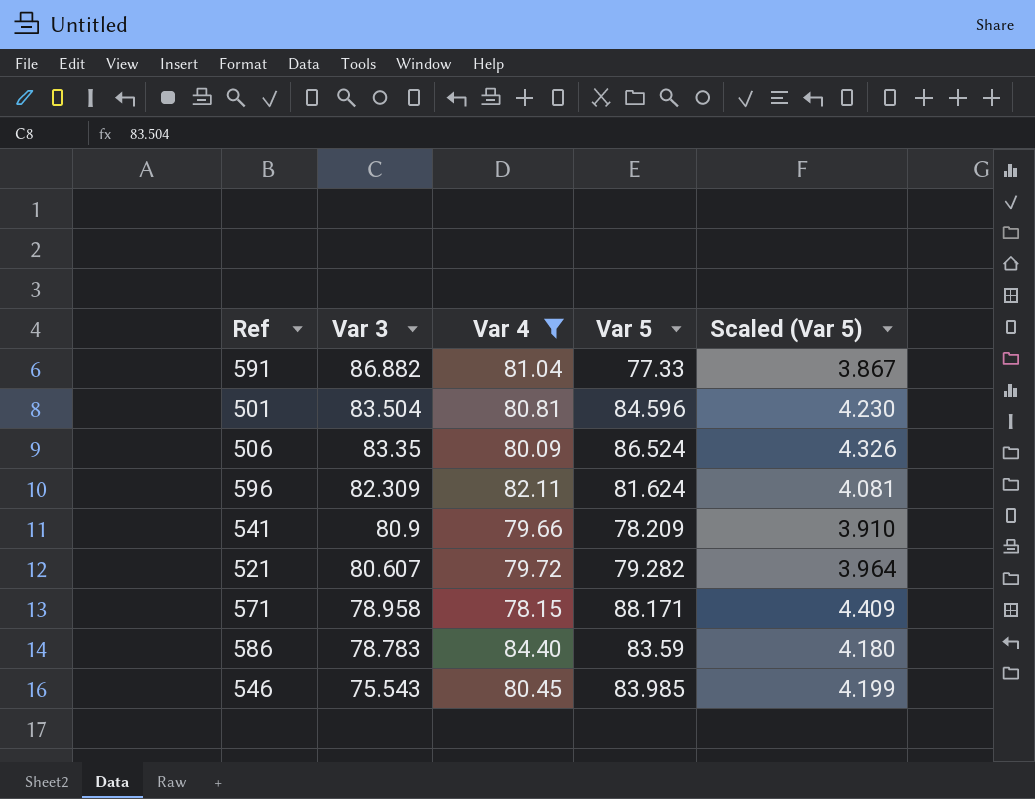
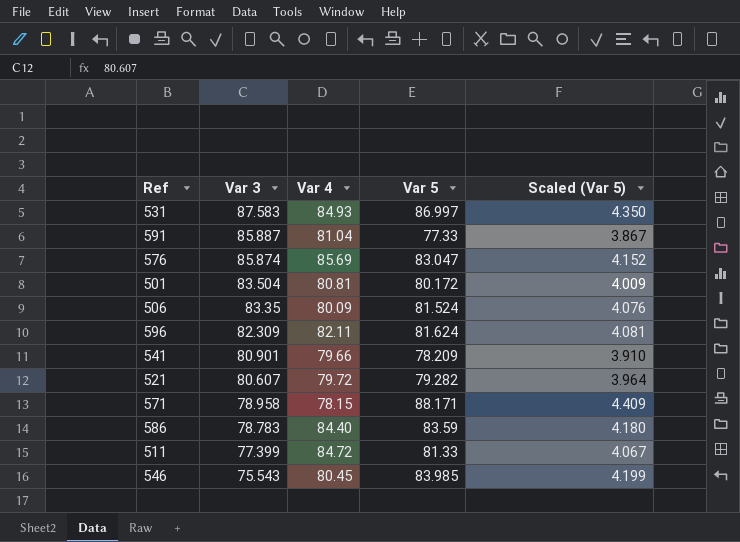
filter: Var 4 <= 84.40 -> none
591 | Var 3: 86.882 -> 85.887
501 | Var 5: 84.596 -> 80.172
501 | Scaled (Var 5): 4.230 -> 4.009
506 | Var 5: 86.524 -> 81.524
506 | Scaled (Var 5): 4.326 -> 4.076
541 | Var 3: 80.9 -> 80.901

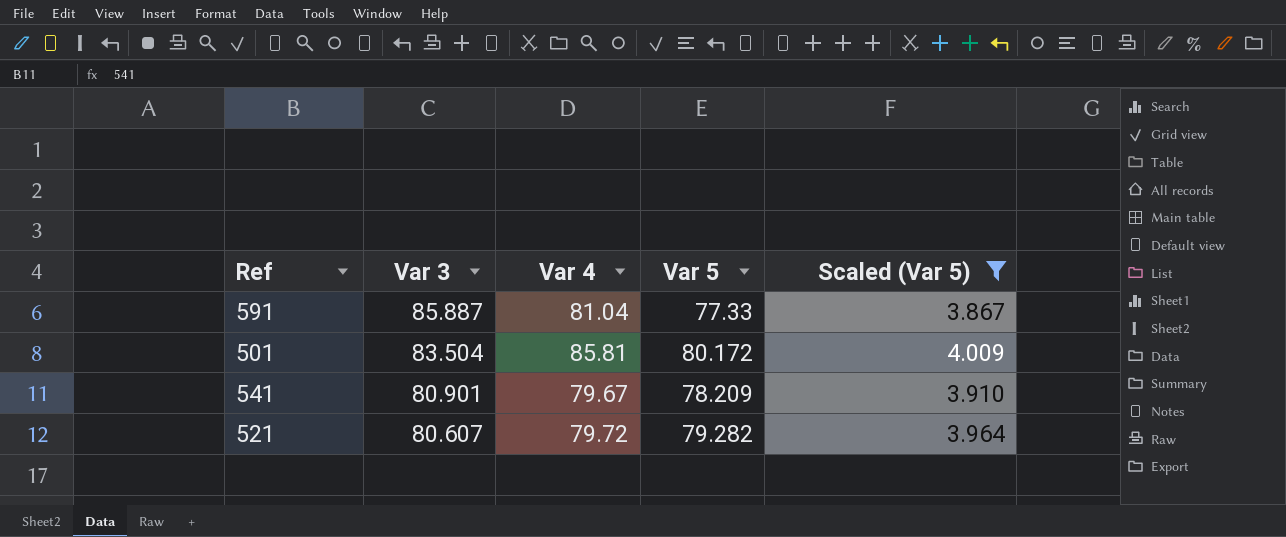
filter: none -> Scaled (Var 5) <= 4.009
501 | Var 4: 80.81 -> 85.81
541 | Var 4: 79.66 -> 79.67

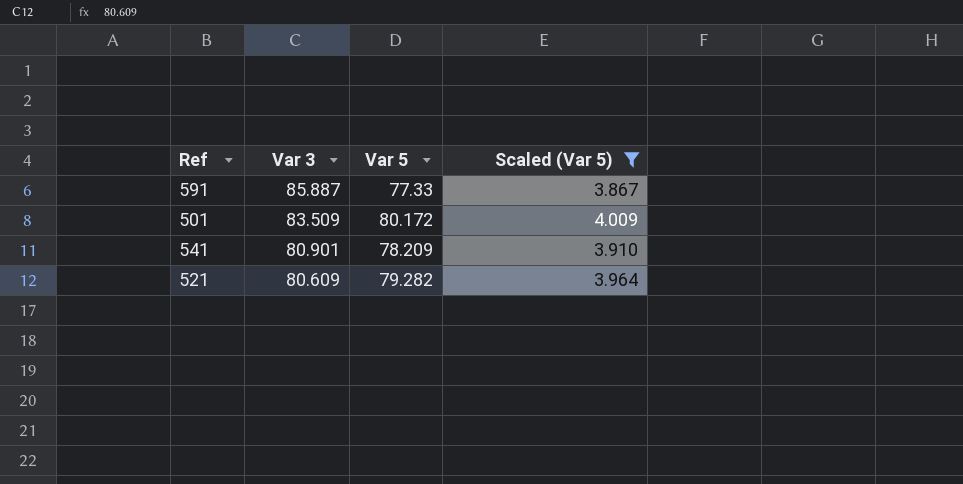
column Var 4 | position: 3 -> none
501 | Var 3: 83.504 -> 83.509
521 | Var 3: 80.607 -> 80.609

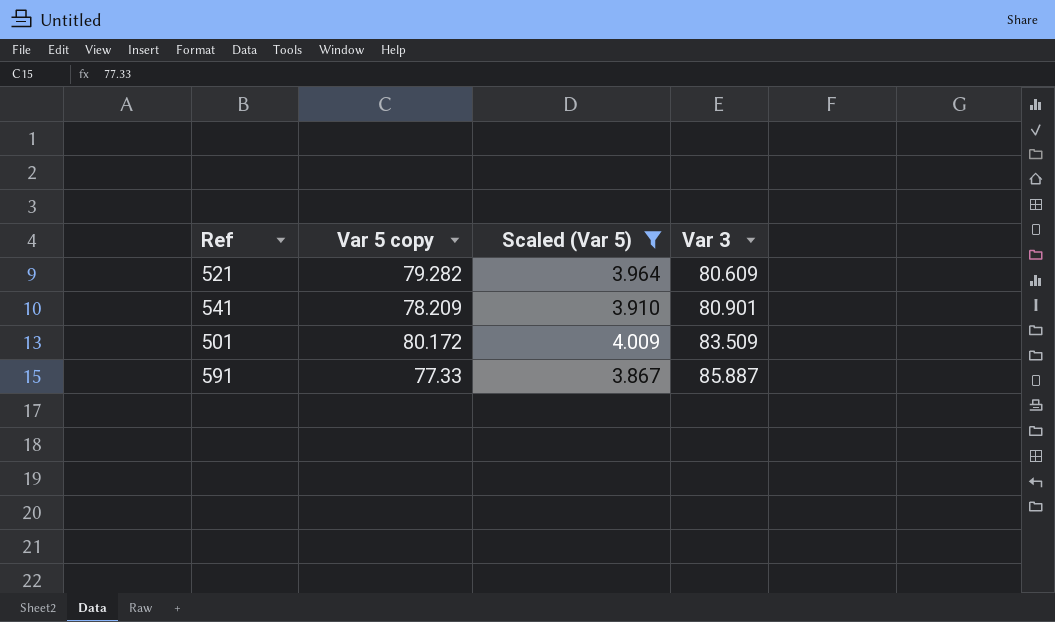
row order: Var 3 descending -> Var 3 ascending
column name: Var 5 -> Var 5 copy
column Var 3 | position: 2 -> 4

